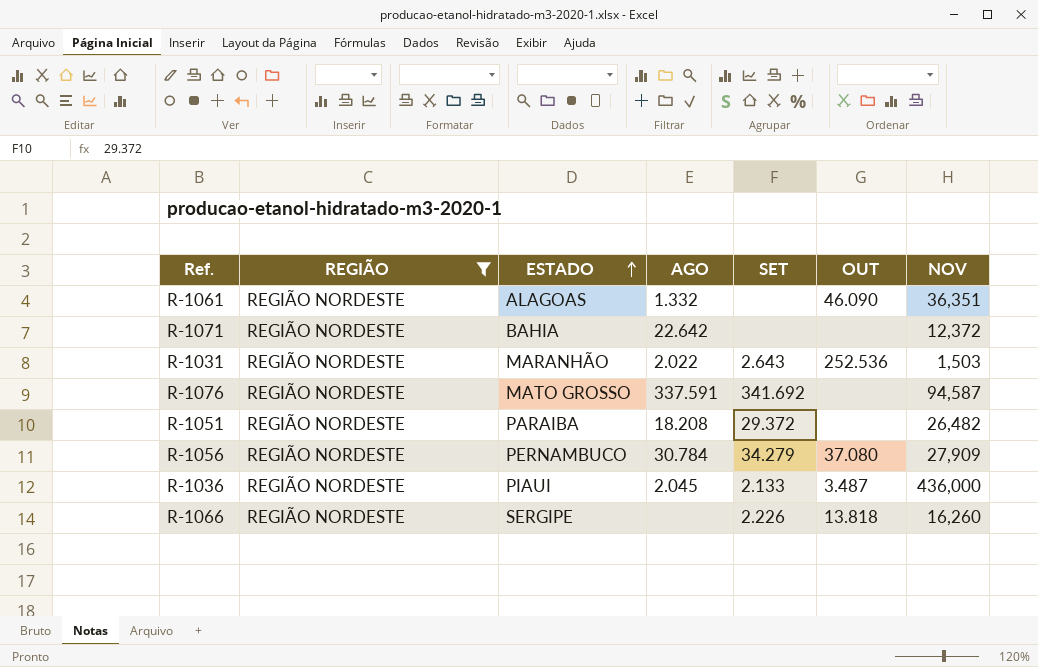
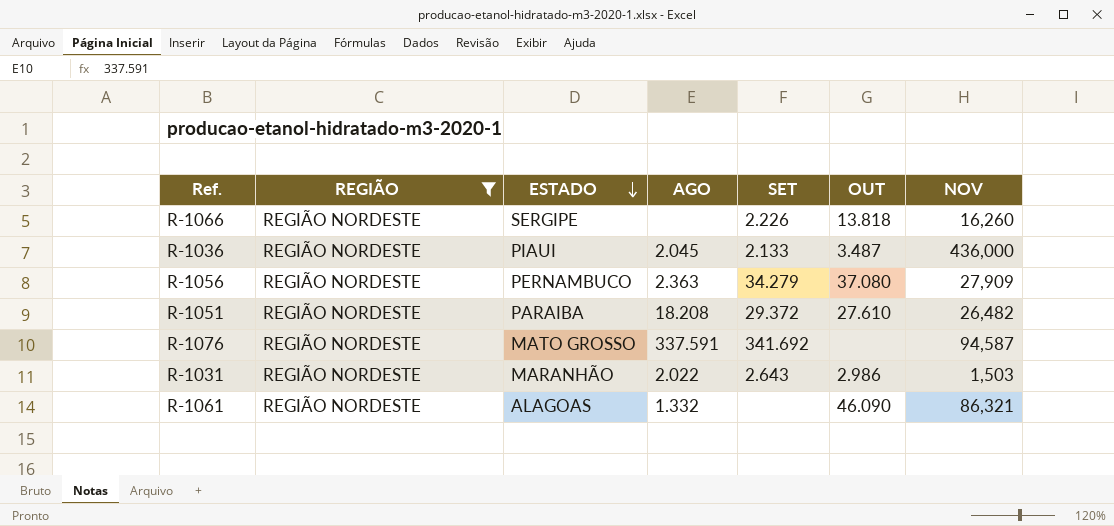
row order: ESTADO ascending -> ESTADO descending
row R-1071: REGIÃO NORDESTE | BAHIA | 22.642 | none | none | 12,372 -> none
R-1056 | AGO: 30.784 -> 2.363
R-1051 | OUT: none -> 27.610
R-1031 | OUT: 252.536 -> 2.986
R-1061 | NOV: 36,351 -> 86,321

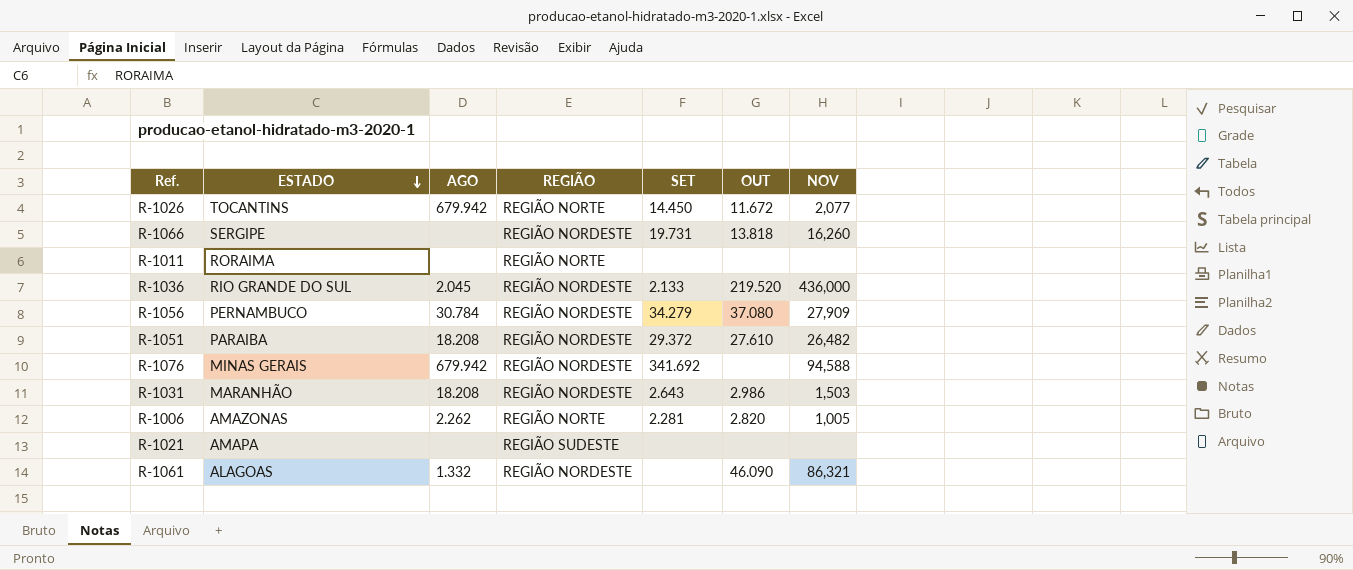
filter: REGIÃO = REGIÃO NORDESTE -> none
column REGIÃO | position: 2 -> 4
R-1066 | SET: 2.226 -> 19.731
R-1036 | ESTADO: PIAUI -> RIO GRANDE DO SUL
R-1036 | OUT: 3.487 -> 219.520
R-1056 | AGO: 2.363 -> 30.784
R-1076 | ESTADO: MATO GROSSO -> MINAS GERAIS
R-1076 | AGO: 337.591 -> 679.942
R-1076 | NOV: 94,587 -> 94,588
R-1031 | AGO: 2.022 -> 18.208

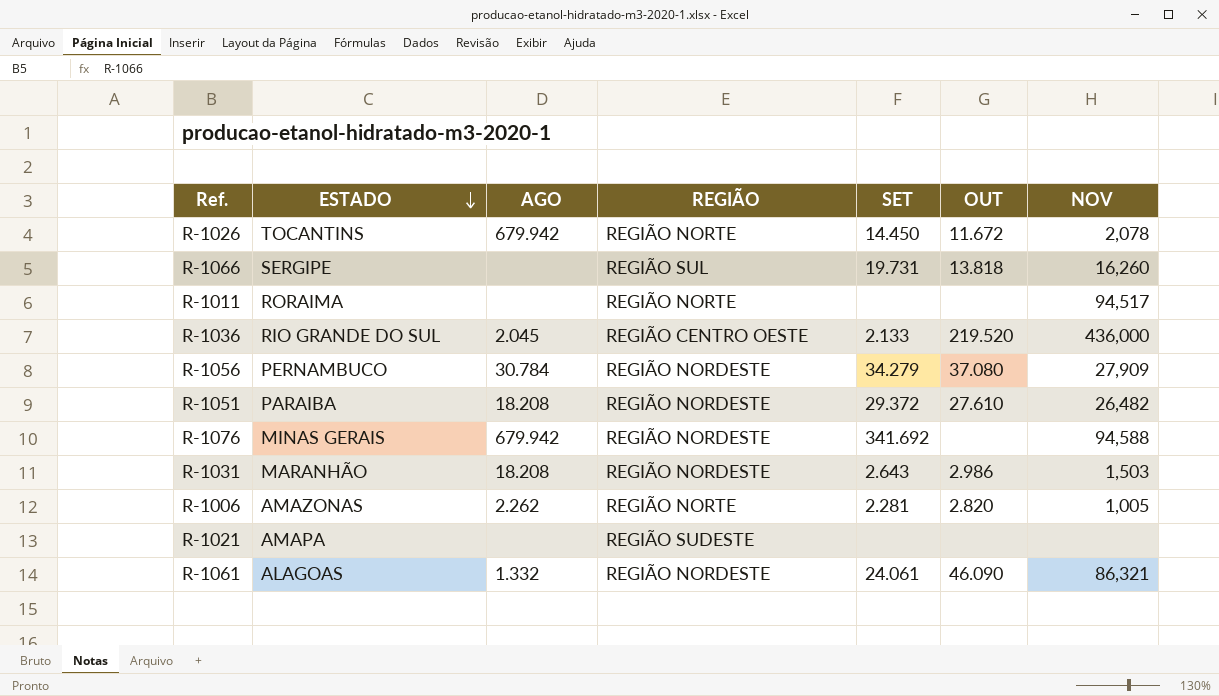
R-1026 | NOV: 2,077 -> 2,078
R-1066 | REGIÃO: REGIÃO NORDESTE -> REGIÃO SUL
R-1011 | NOV: none -> 94,517
R-1036 | REGIÃO: REGIÃO NORDESTE -> REGIÃO CENTRO OESTE
R-1061 | SET: none -> 24.061

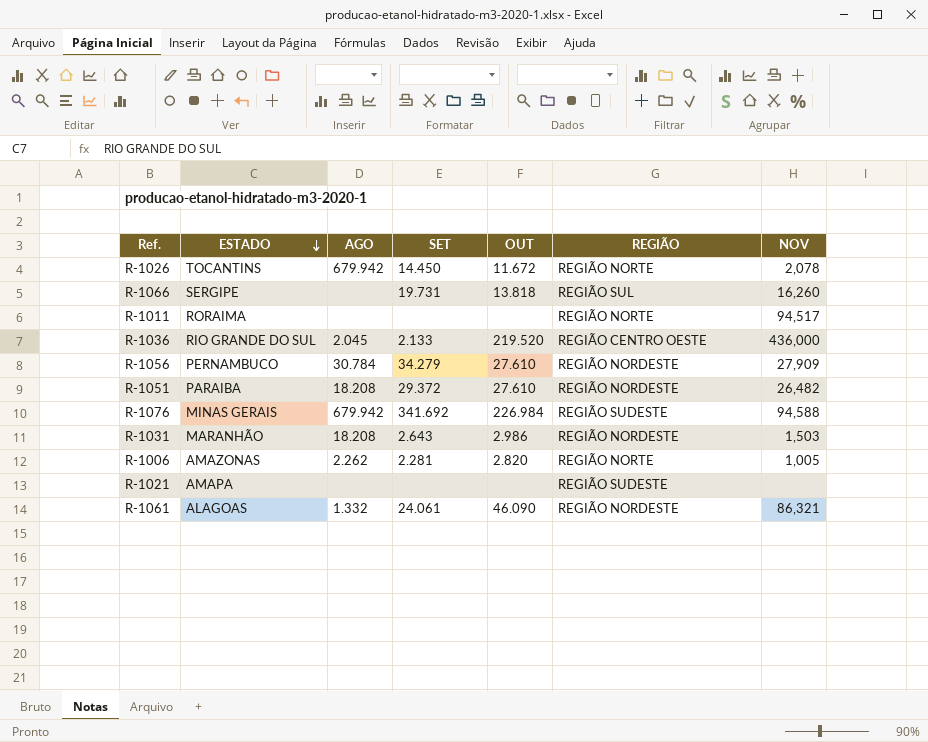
column REGIÃO | position: 4 -> 6
R-1056 | OUT: 37.080 -> 27.610
R-1076 | OUT: none -> 226.984
R-1076 | REGIÃO: REGIÃO NORDESTE -> REGIÃO SUDESTE

